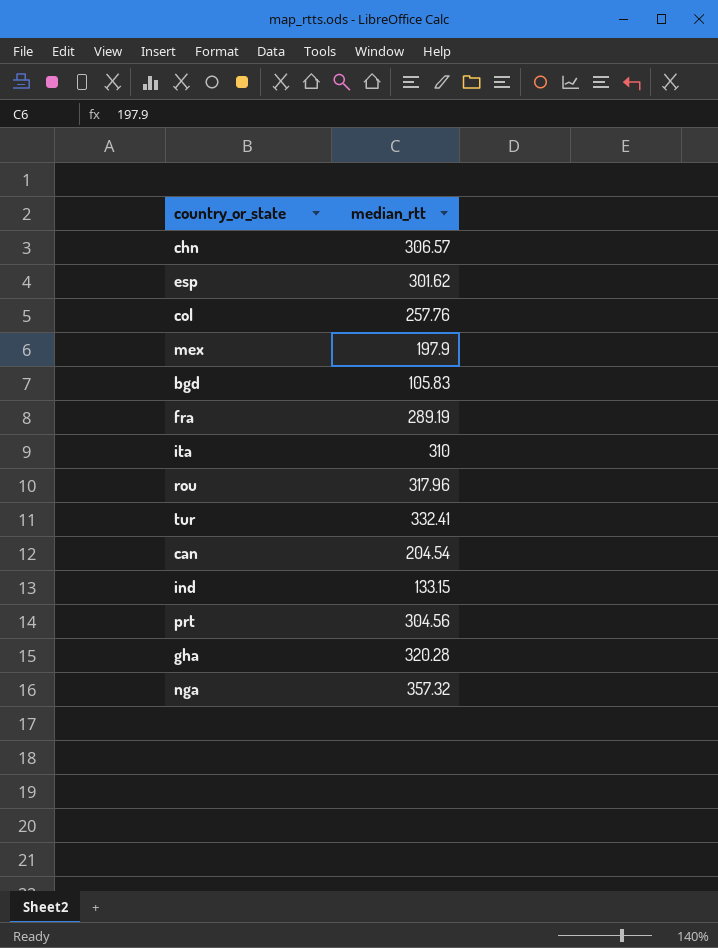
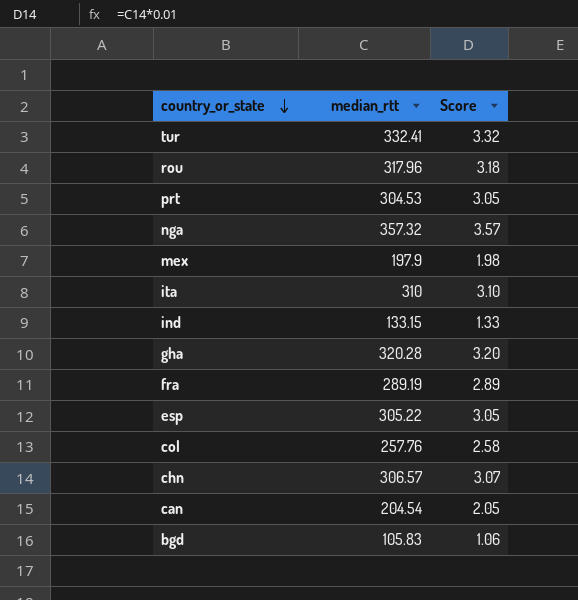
row order: none -> country_or_state descending
column Score | formula: none -> [median_rtt] * 0.01
prt | median_rtt: 304.56 -> 304.53
esp | median_rtt: 301.62 -> 305.22

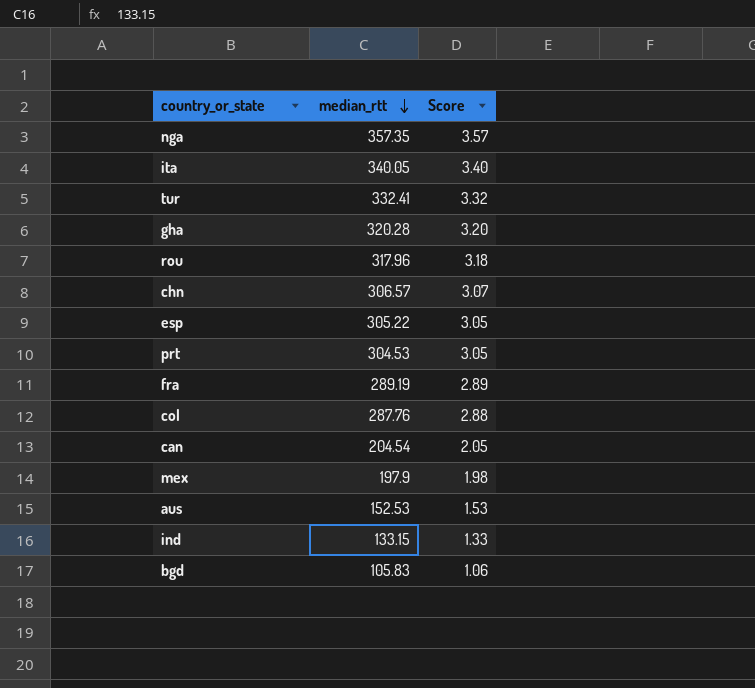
row order: country_or_state descending -> median_rtt descending
nga | median_rtt: 357.32 -> 357.35
ita | median_rtt: 310 -> 340.05
ita | Score: 3.10 -> 3.40
col | median_rtt: 257.76 -> 287.76
col | Score: 2.58 -> 2.88
row aus: none -> 152.53 | 1.53

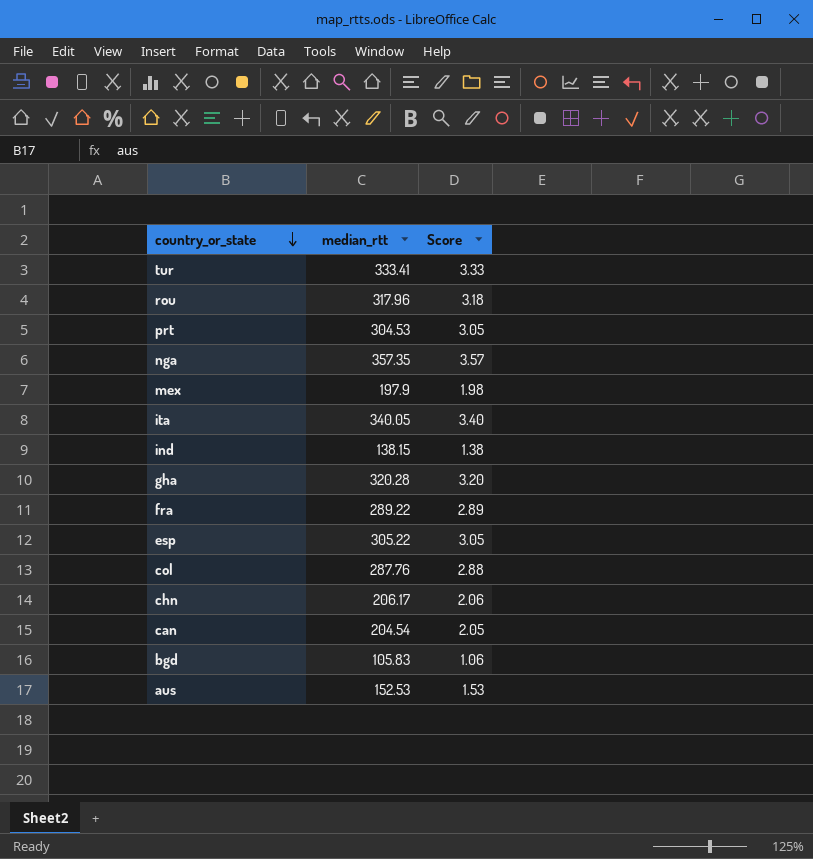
row order: median_rtt descending -> country_or_state descending
tur | median_rtt: 332.41 -> 333.41
tur | Score: 3.32 -> 3.33
ind | median_rtt: 133.15 -> 138.15
ind | Score: 1.33 -> 1.38
fra | median_rtt: 289.19 -> 289.22
chn | median_rtt: 306.57 -> 206.17
chn | Score: 3.07 -> 2.06

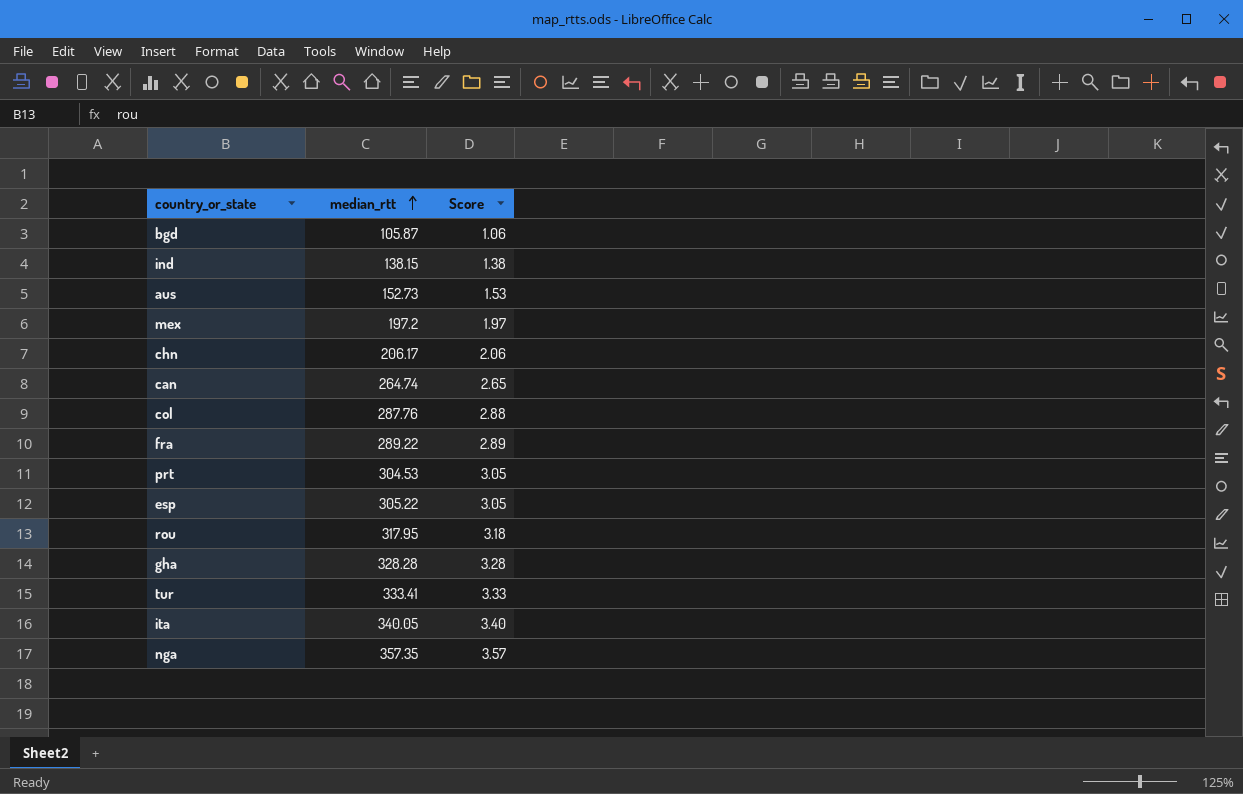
row order: country_or_state descending -> median_rtt ascending
bgd | median_rtt: 105.83 -> 105.87
aus | median_rtt: 152.53 -> 152.73
mex | median_rtt: 197.9 -> 197.2
mex | Score: 1.98 -> 1.97
can | median_rtt: 204.54 -> 264.74
can | Score: 2.05 -> 2.65
rou | median_rtt: 317.96 -> 317.95
gha | median_rtt: 320.28 -> 328.28
gha | Score: 3.20 -> 3.28

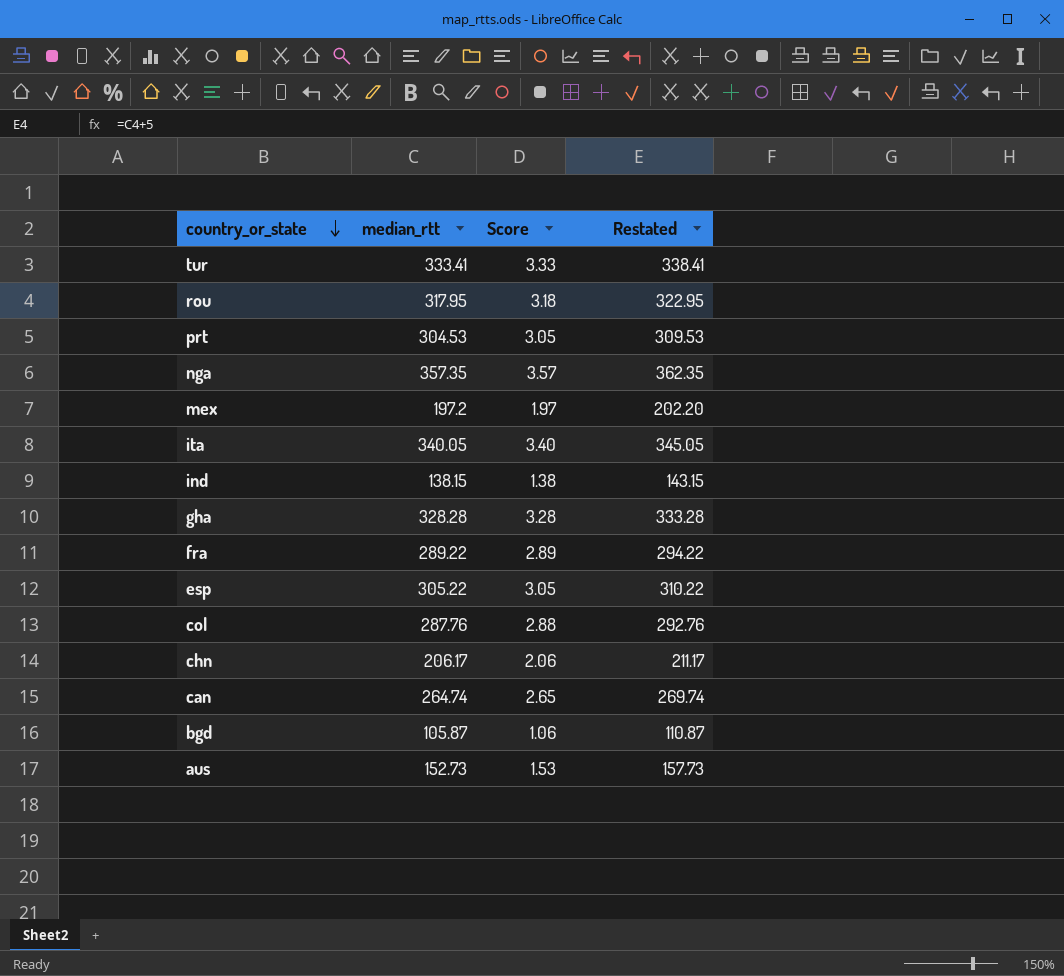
row order: median_rtt ascending -> country_or_state descending
column Restated | formula: none -> [median_rtt] + 5

